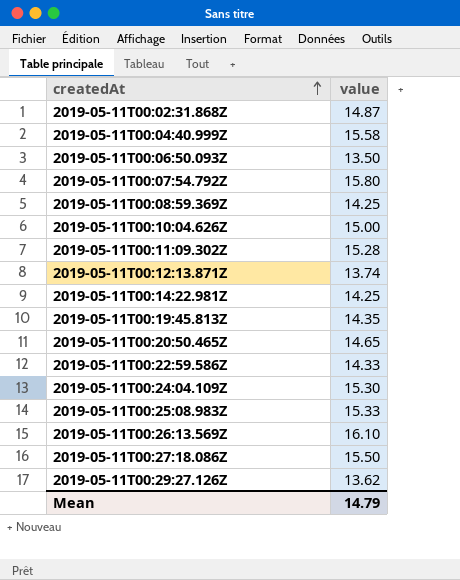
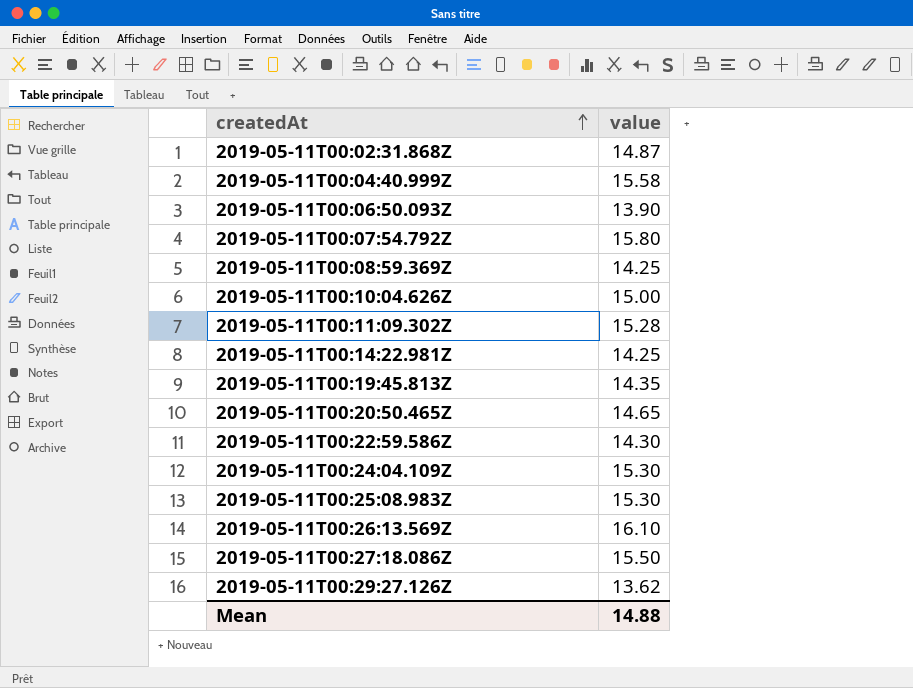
row 2019-05-11T00:12:13.871Z: 13.74 -> none
2019-05-11T00:06:50.093Z | value: 13.50 -> 13.90
2019-05-11T00:22:59.586Z | value: 14.33 -> 14.30
2019-05-11T00:25:08.983Z | value: 15.33 -> 15.30
Mean | value: 14.79 -> 14.88

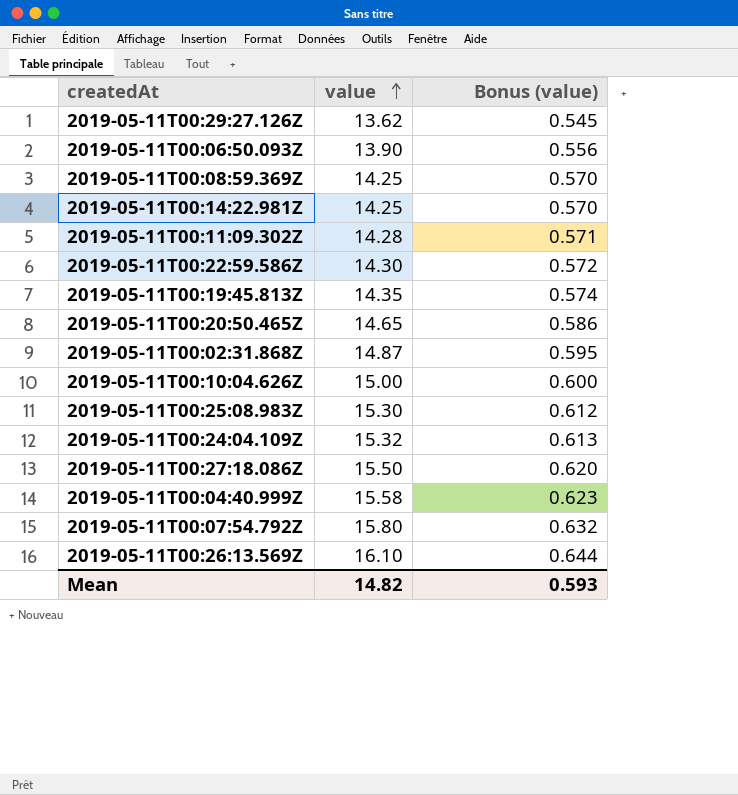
row order: createdAt ascending -> value ascending
column Bonus (value) | formula: none -> [value] * 0.04
2019-05-11T00:11:09.302Z | value: 15.28 -> 14.28
2019-05-11T00:24:04.109Z | value: 15.30 -> 15.32
Mean | value: 14.88 -> 14.82

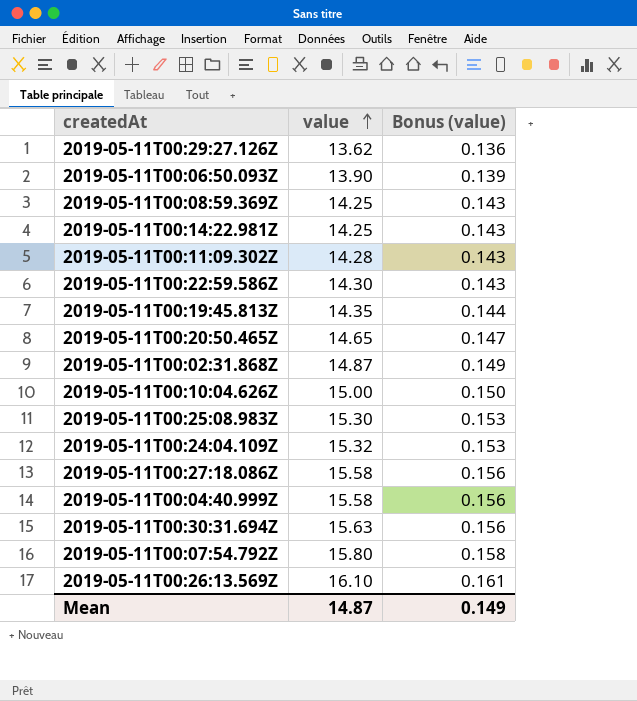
column Bonus (value) | formula: [value] * 0.04 -> [value] * 0.01
2019-05-11T00:27:18.086Z | value: 15.50 -> 15.58
row 2019-05-11T00:30:31.694Z: none -> 15.63 | 0.156
Mean | value: 14.82 -> 14.87
Mean | Bonus (value): 0.593 -> 0.149

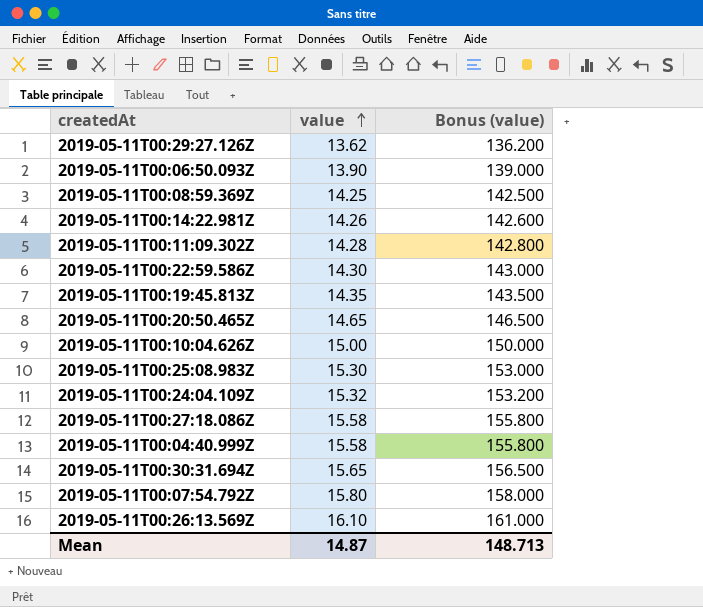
column Bonus (value) | formula: [value] * 0.01 -> [value] * 10
row 2019-05-11T00:02:31.868Z: 14.87 | 0.149 -> none
2019-05-11T00:14:22.981Z | value: 14.25 -> 14.26
2019-05-11T00:30:31.694Z | value: 15.63 -> 15.65
Mean | Bonus (value): 0.149 -> 148.713

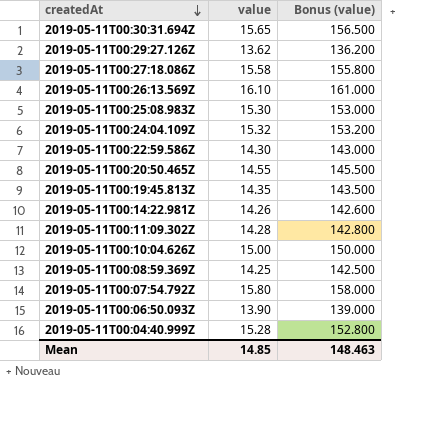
row order: value ascending -> createdAt descending
2019-05-11T00:20:50.465Z | value: 14.65 -> 14.55
2019-05-11T00:20:50.465Z | Bonus (value): 146.500 -> 145.500
2019-05-11T00:04:40.999Z | value: 15.58 -> 15.28
2019-05-11T00:04:40.999Z | Bonus (value): 155.800 -> 152.800
Mean | value: 14.87 -> 14.85
Mean | Bonus (value): 148.713 -> 148.463

